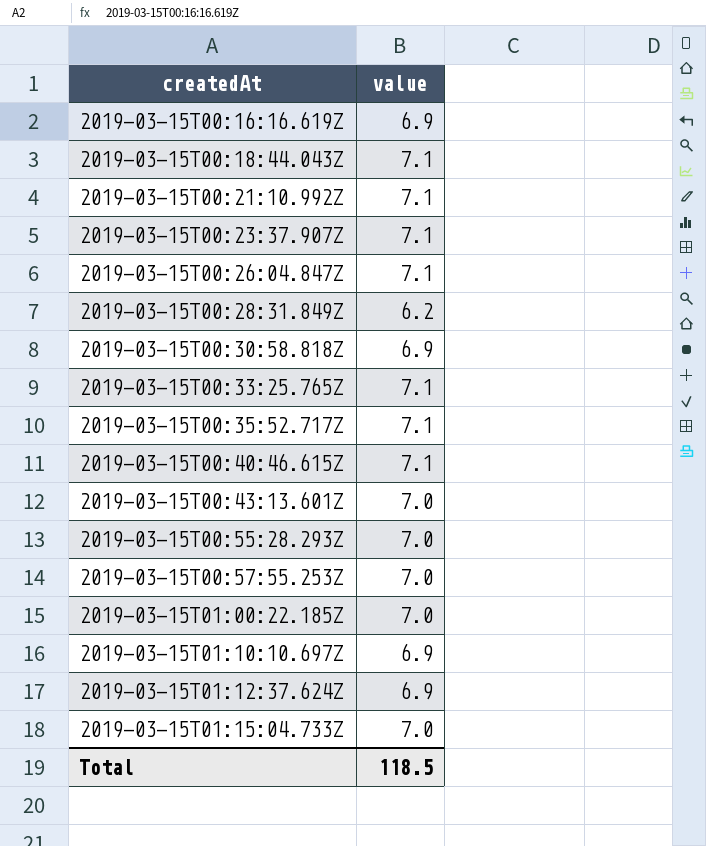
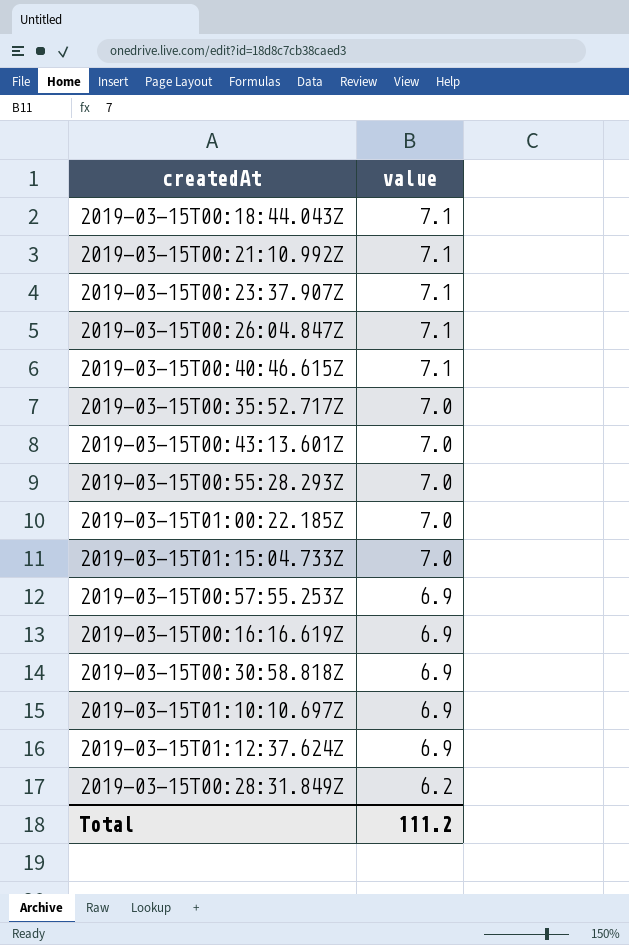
row order: createdAt ascending -> value descending
row 2019-03-15T00:33:25.765Z: 7.1 -> none
2019-03-15T00:35:52.717Z | value: 7.1 -> 7.0
2019-03-15T00:57:55.253Z | value: 7.0 -> 6.9
Total | value: 118.5 -> 111.2

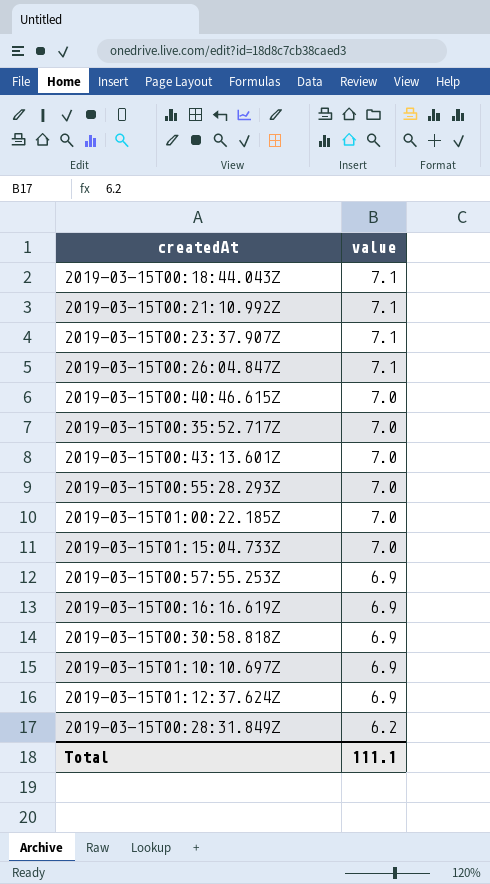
2019-03-15T00:40:46.615Z | value: 7.1 -> 7.0
Total | value: 111.2 -> 111.1

